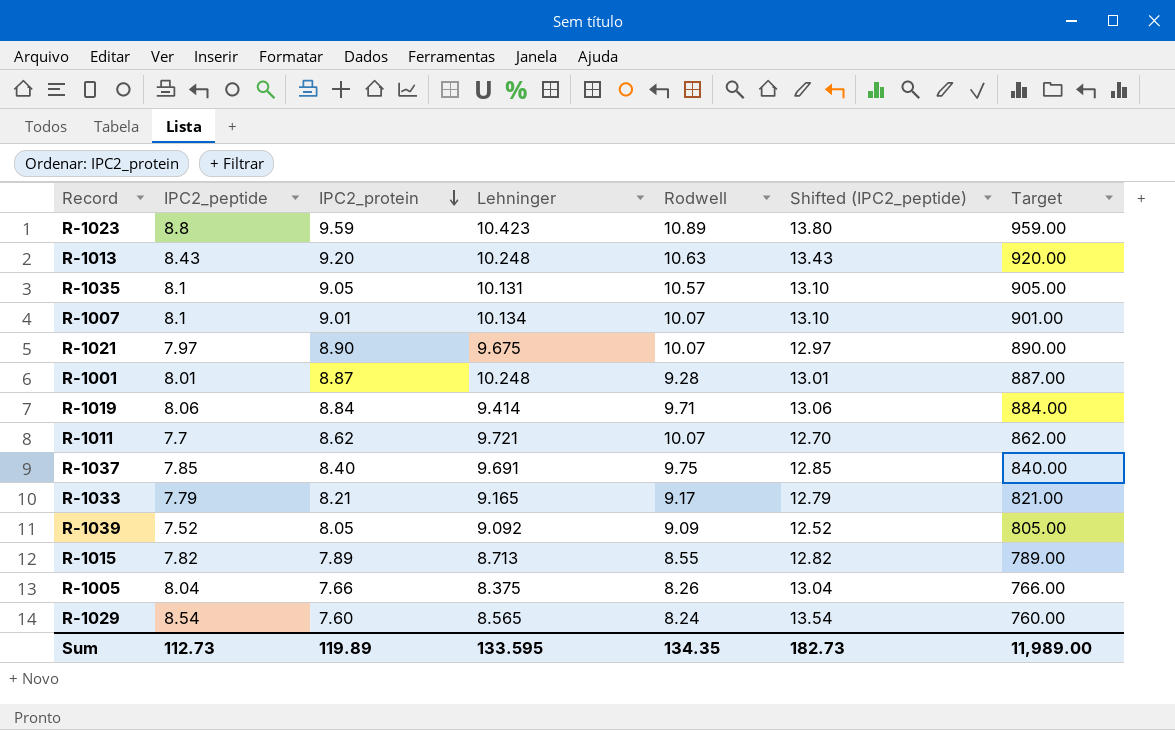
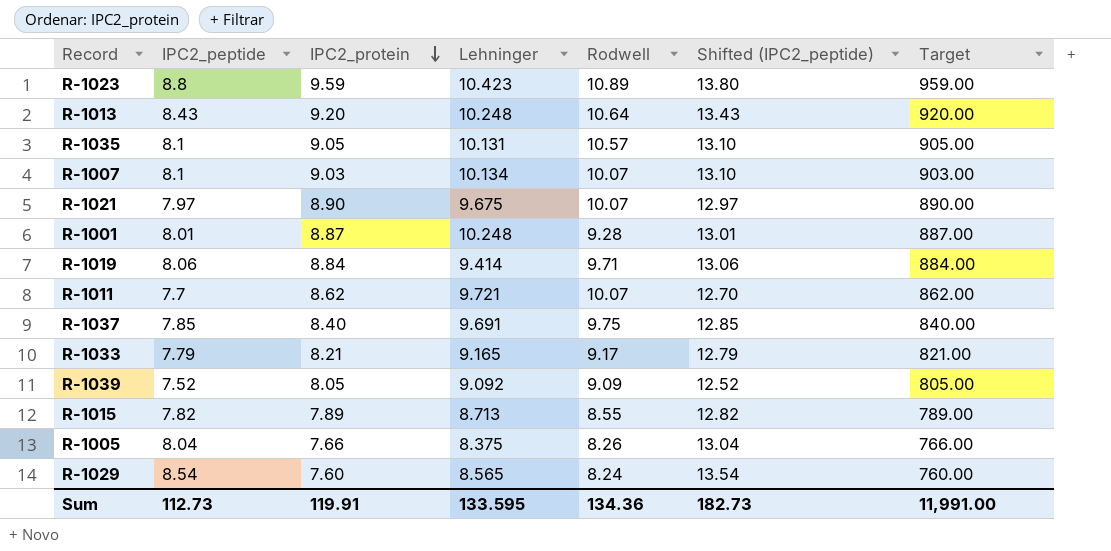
R-1013 | Rodwell: 10.63 -> 10.64
R-1007 | IPC2_protein: 9.01 -> 9.03
R-1007 | Target: 901.00 -> 903.00
Sum | IPC2_protein: 119.89 -> 119.91
Sum | Rodwell: 134.35 -> 134.36
Sum | Target: 11,989.00 -> 11,991.00

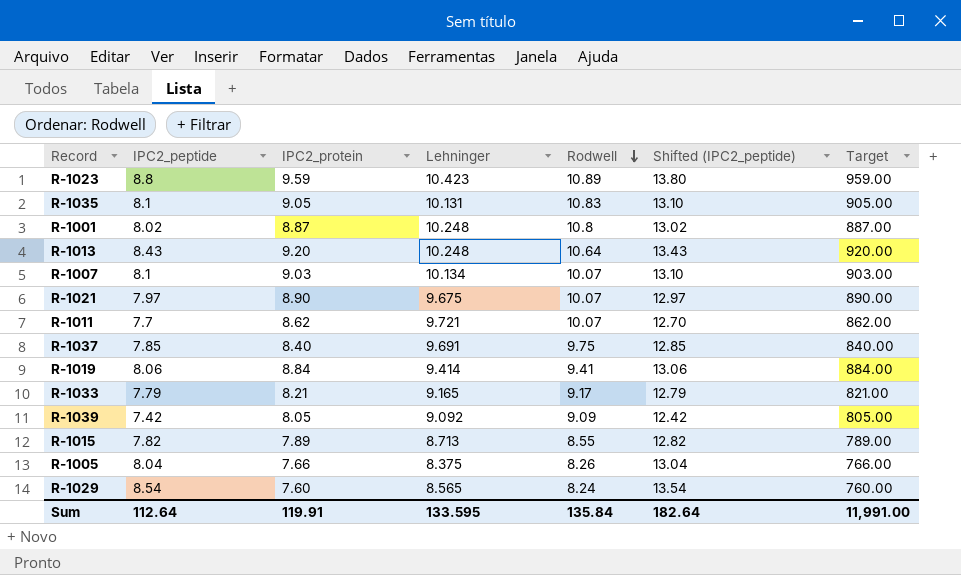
row order: IPC2_protein descending -> Rodwell descending
R-1035 | Rodwell: 10.57 -> 10.83
R-1001 | IPC2_peptide: 8.01 -> 8.02
R-1001 | Rodwell: 9.28 -> 10.8
R-1001 | Shifted (IPC2_peptide): 13.01 -> 13.02
R-1019 | Rodwell: 9.71 -> 9.41
R-1039 | IPC2_peptide: 7.52 -> 7.42
R-1039 | Shifted (IPC2_peptide): 12.52 -> 12.42
Sum | IPC2_peptide: 112.73 -> 112.64
Sum | Rodwell: 134.36 -> 135.84
Sum | Shifted (IPC2_peptide): 182.73 -> 182.64

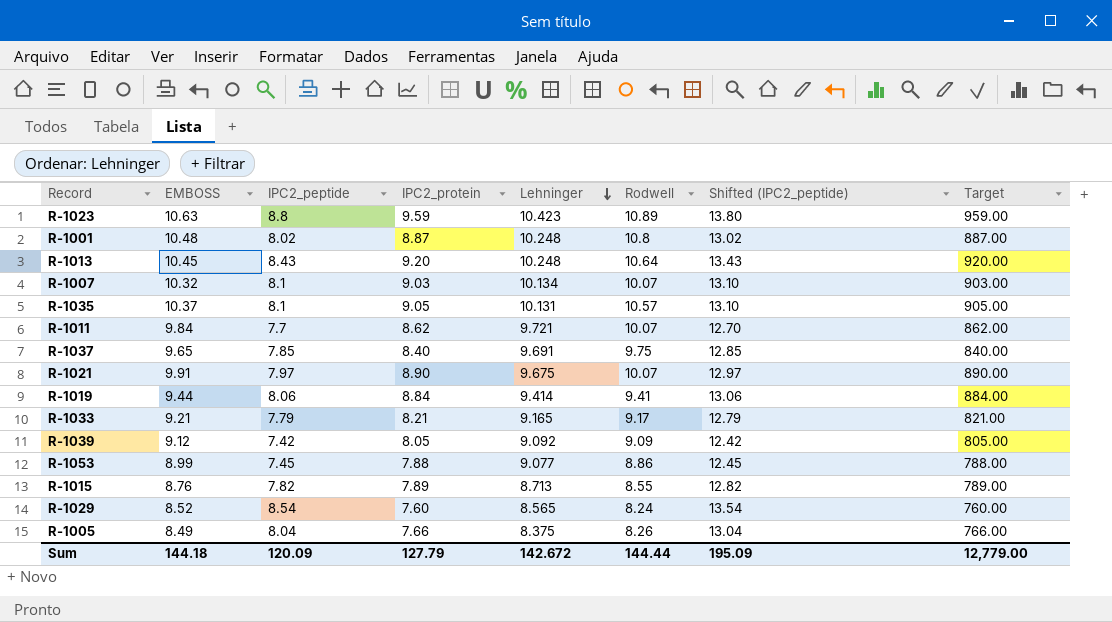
row order: Rodwell descending -> Lehninger descending
column EMBOSS | position: none -> 2
R-1035 | Rodwell: 10.83 -> 10.57
row R-1053: none -> 8.99 | 7.45 | 7.88 | 9.077 | 8.86 | 12.45 | 788.00
Sum | IPC2_peptide: 112.64 -> 120.09
Sum | IPC2_protein: 119.91 -> 127.79
Sum | Lehninger: 133.595 -> 142.672
Sum | Rodwell: 135.84 -> 144.44
Sum | Shifted (IPC2_peptide): 182.64 -> 195.09
Sum | Target: 11,991.00 -> 12,779.00

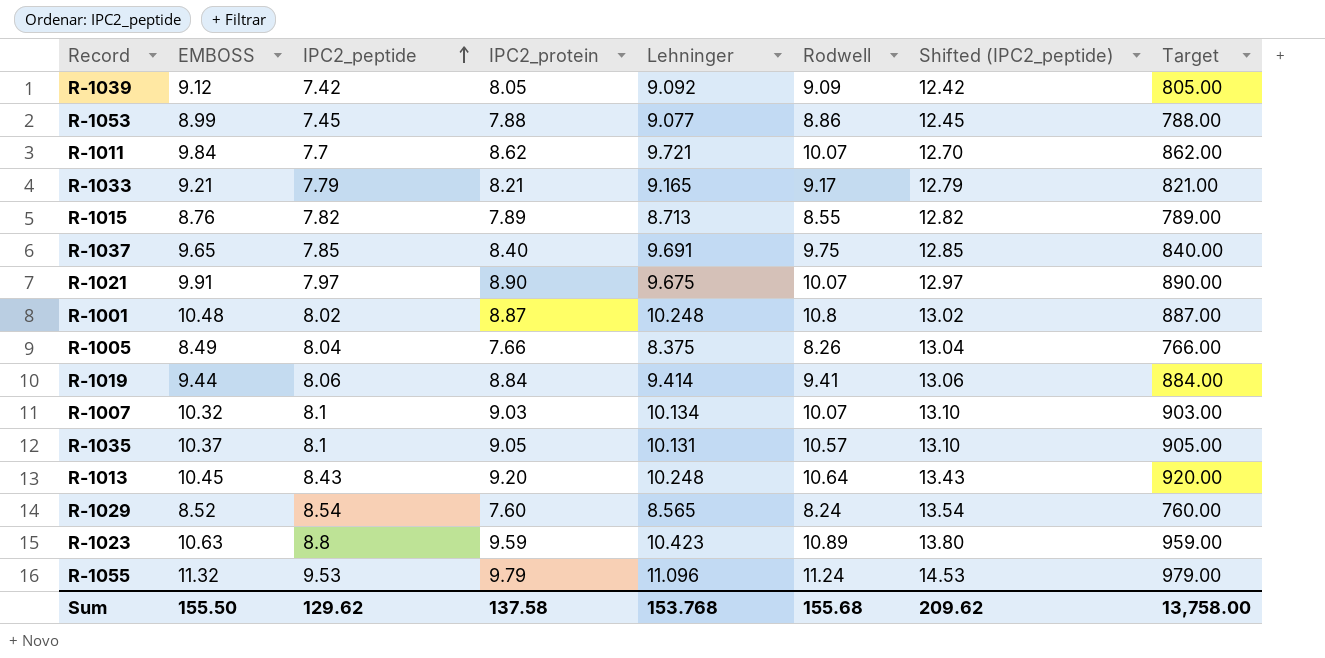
row order: Lehninger descending -> IPC2_peptide ascending
row R-1055: none -> 11.32 | 9.53 | 9.79 | 11.096 | 11.24 | 14.53 | 979.00
Sum | EMBOSS: 144.18 -> 155.50
Sum | IPC2_peptide: 120.09 -> 129.62
Sum | IPC2_protein: 127.79 -> 137.58
Sum | Lehninger: 142.672 -> 153.768
Sum | Rodwell: 144.44 -> 155.68
Sum | Shifted (IPC2_peptide): 195.09 -> 209.62
Sum | Target: 12,779.00 -> 13,758.00

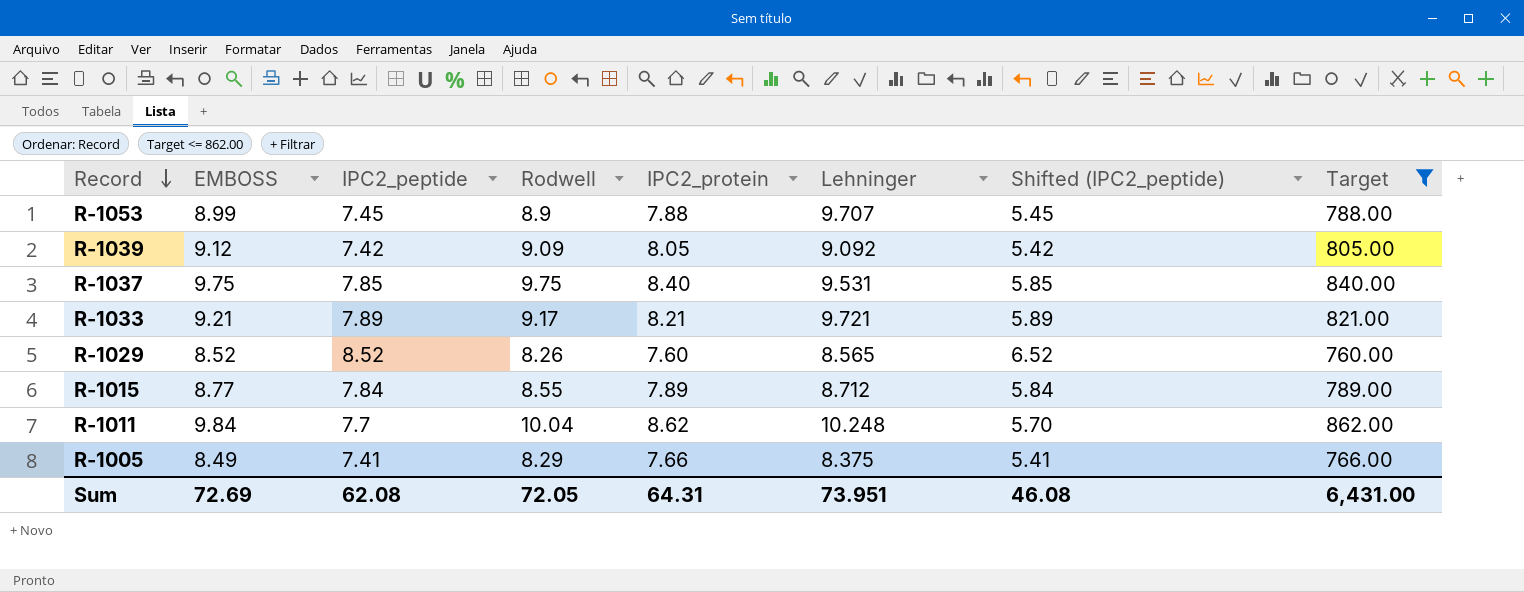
filter: none -> Target <= 862.00
row order: IPC2_peptide ascending -> Record descending
column Rodwell | position: 6 -> 4
column Shifted (IPC2_peptide) | formula: [IPC2_peptide] + 5 -> [IPC2_peptide] - 2
R-1053 | Rodwell: 8.86 -> 8.9
R-1053 | Lehninger: 9.077 -> 9.707
R-1037 | EMBOSS: 9.65 -> 9.75
R-1037 | Lehninger: 9.691 -> 9.531
R-1033 | IPC2_peptide: 7.79 -> 7.89
R-1033 | Lehninger: 9.165 -> 9.721
R-1029 | IPC2_peptide: 8.54 -> 8.52
R-1029 | Rodwell: 8.24 -> 8.26
R-1015 | EMBOSS: 8.76 -> 8.77
R-1015 | IPC2_peptide: 7.82 -> 7.84
R-1015 | Lehninger: 8.713 -> 8.712
R-1011 | Rodwell: 10.07 -> 10.04
R-1011 | Lehninger: 9.721 -> 10.248
R-1005 | IPC2_peptide: 8.04 -> 7.41
R-1005 | Rodwell: 8.26 -> 8.29
Sum | EMBOSS: 155.50 -> 72.69
Sum | IPC2_peptide: 129.62 -> 62.08
Sum | Rodwell: 155.68 -> 72.05
Sum | IPC2_protein: 137.58 -> 64.31
Sum | Lehninger: 153.768 -> 73.951
Sum | Shifted (IPC2_peptide): 209.62 -> 46.08
Sum | Target: 13,758.00 -> 6,431.00

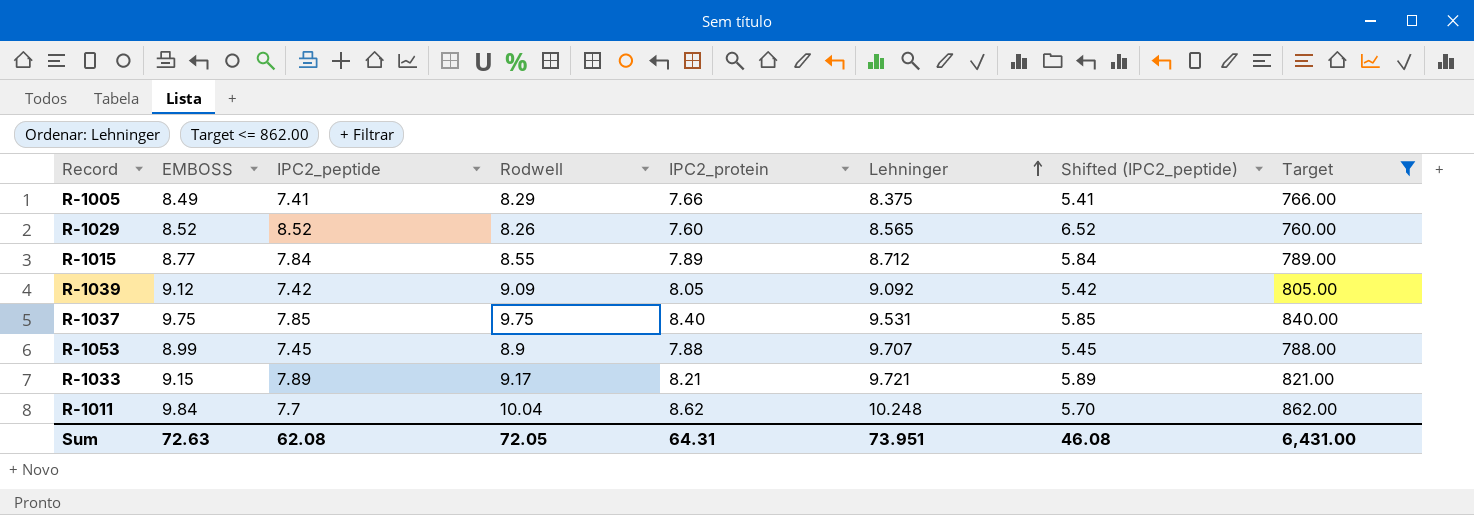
row order: Record descending -> Lehninger ascending
R-1033 | EMBOSS: 9.21 -> 9.15
Sum | EMBOSS: 72.69 -> 72.63

